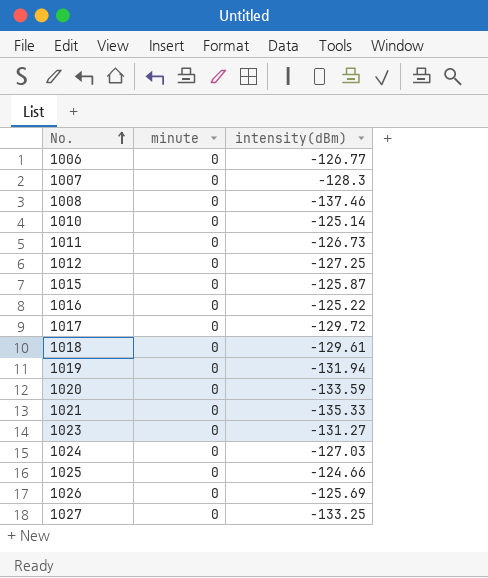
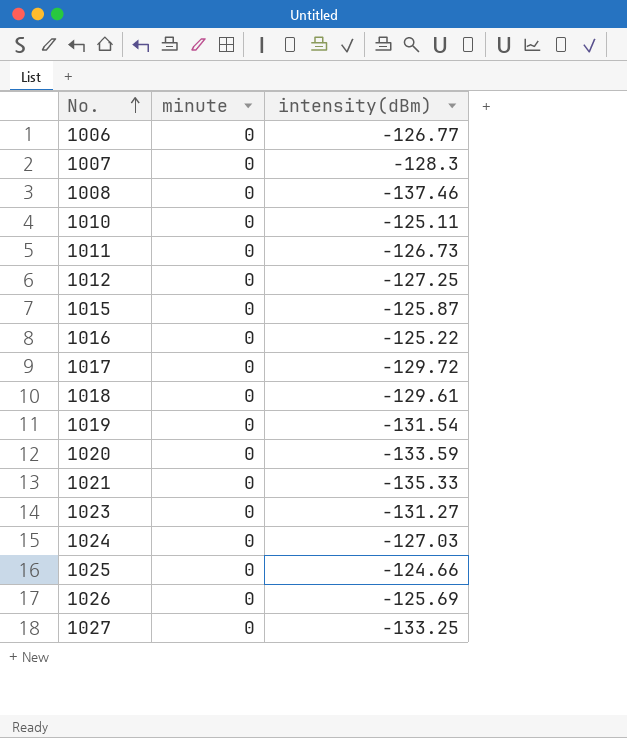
1010 | intensity(dBm): -125.14 -> -125.11
1019 | intensity(dBm): -131.94 -> -131.54

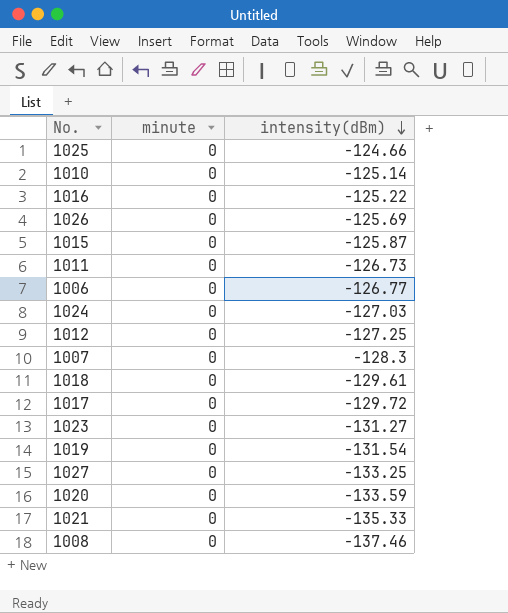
row order: No. ascending -> intensity(dBm) descending
1010 | intensity(dBm): -125.11 -> -125.14

